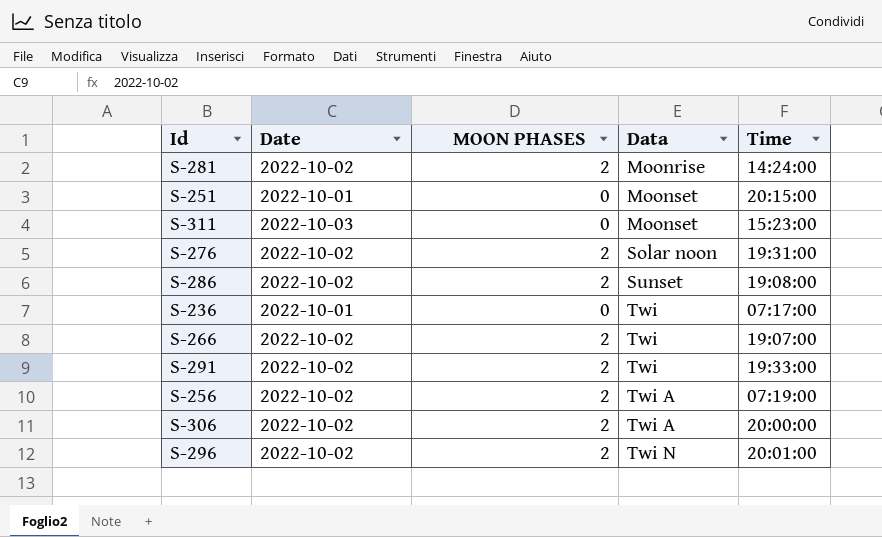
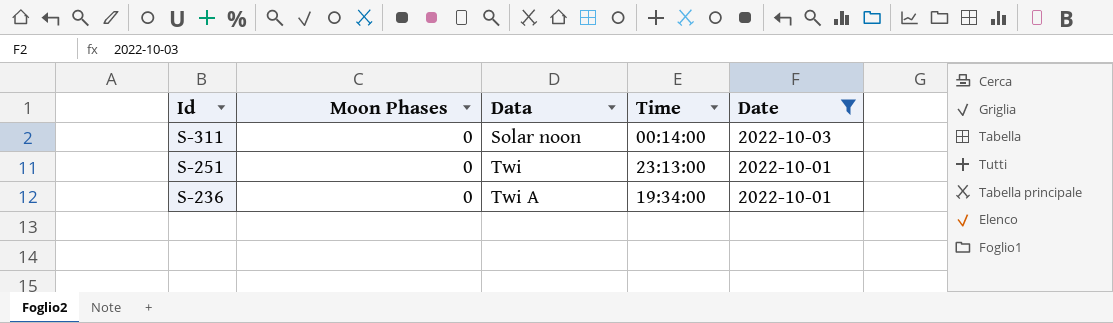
filter: none -> Date != 2022-10-02
row order: Data ascending -> Id descending
column name: MOON PHASES -> Moon Phases
column Date | position: 2 -> 5
S-311 | Data: Moonset -> Solar noon
S-311 | Time: 15:23:00 -> 00:14:00
S-251 | Data: Moonset -> Twi
S-251 | Time: 20:15:00 -> 23:13:00
S-236 | Data: Twi -> Twi A
S-236 | Time: 07:17:00 -> 19:34:00

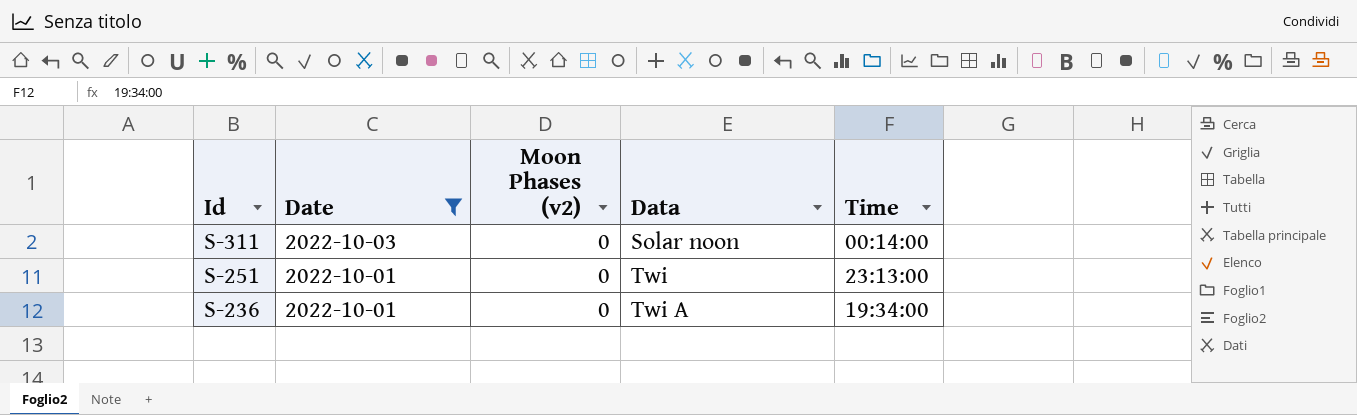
column Date | position: 5 -> 2
column name: Moon Phases -> Moon Phases (v2)

